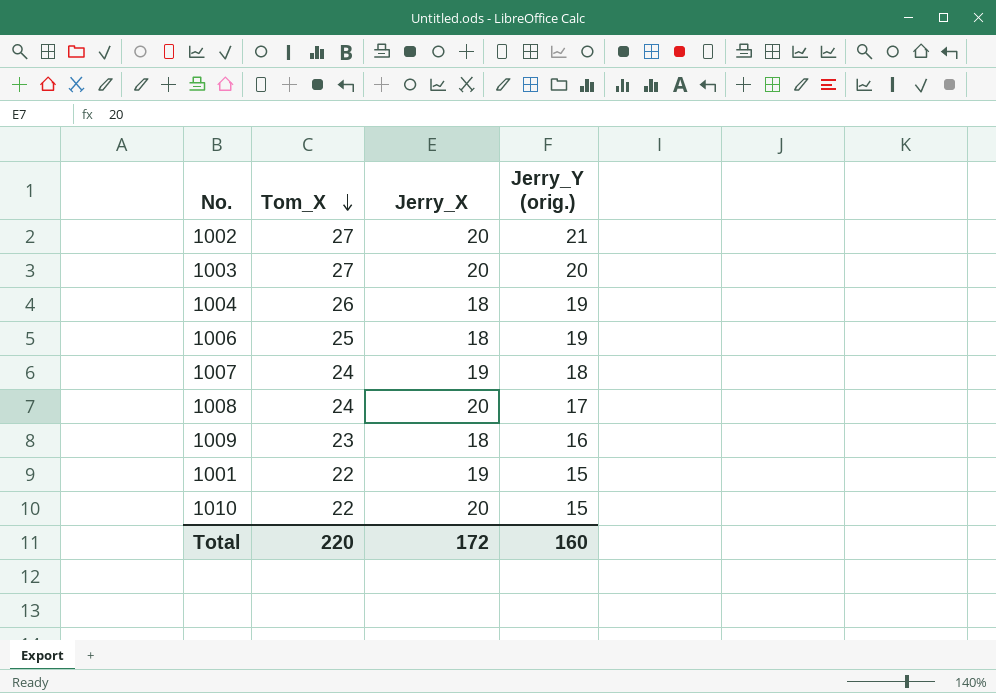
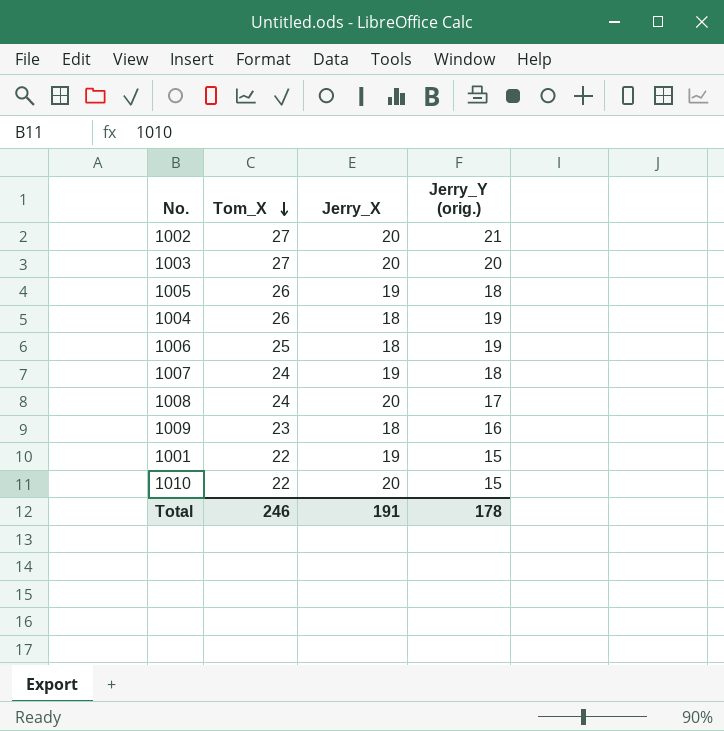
row 1005: none -> 26 | 19 | 18
Total | Tom_X: 220 -> 246
Total | Jerry_X: 172 -> 191
Total | Jerry_Y (orig.): 160 -> 178

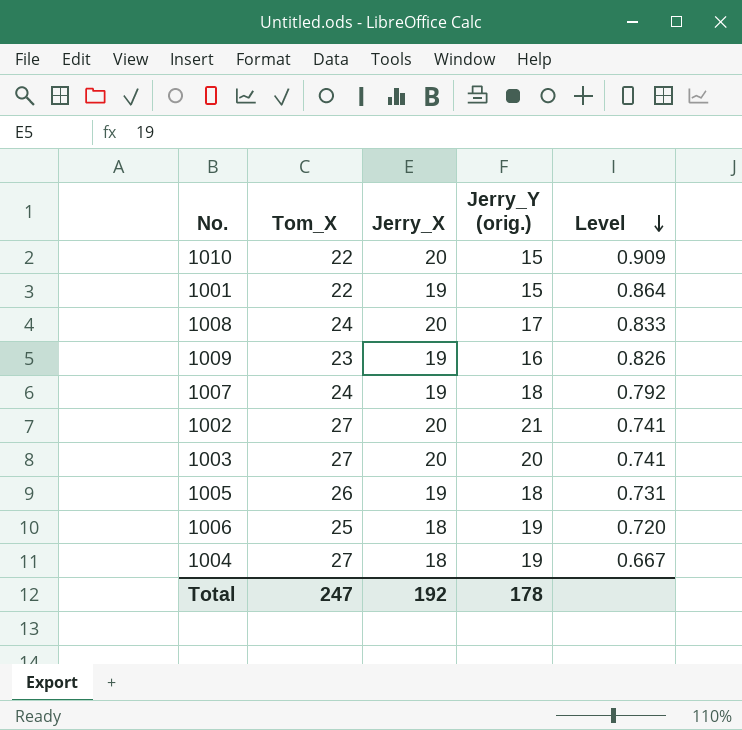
row order: Tom_X descending -> Level descending
column Level | formula: none -> [Jerry_X] / [Tom_X]
1009 | Jerry_X: 18 -> 19
1004 | Tom_X: 26 -> 27
Total | Tom_X: 246 -> 247
Total | Jerry_X: 191 -> 192

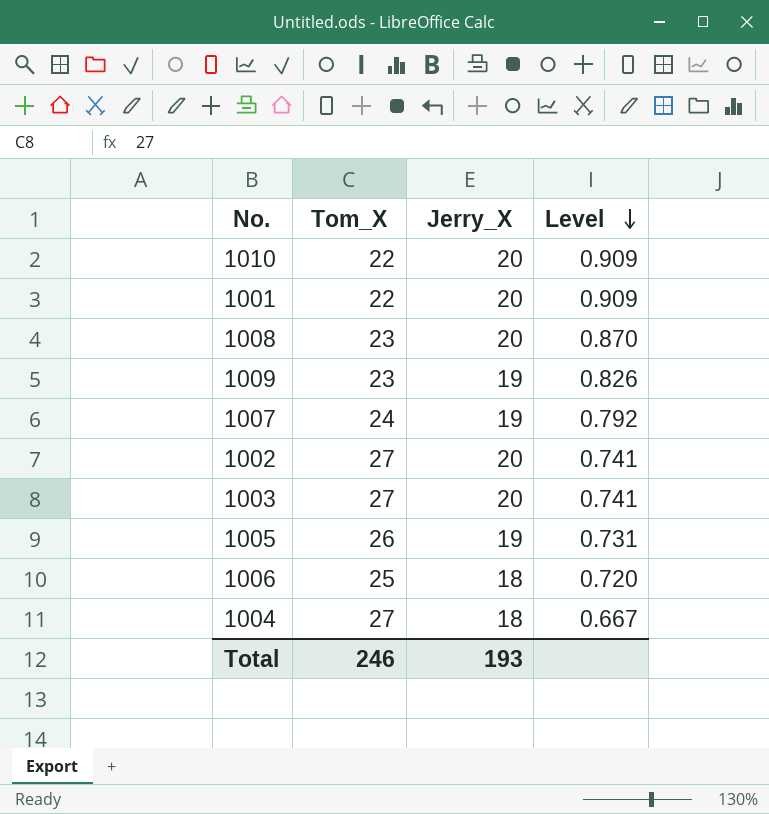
column Jerry_Y (orig.) | position: 4 -> none
1001 | Jerry_X: 19 -> 20
1001 | Level: 0.864 -> 0.909
1008 | Tom_X: 24 -> 23
1008 | Level: 0.833 -> 0.870
Total | Tom_X: 247 -> 246
Total | Jerry_X: 192 -> 193

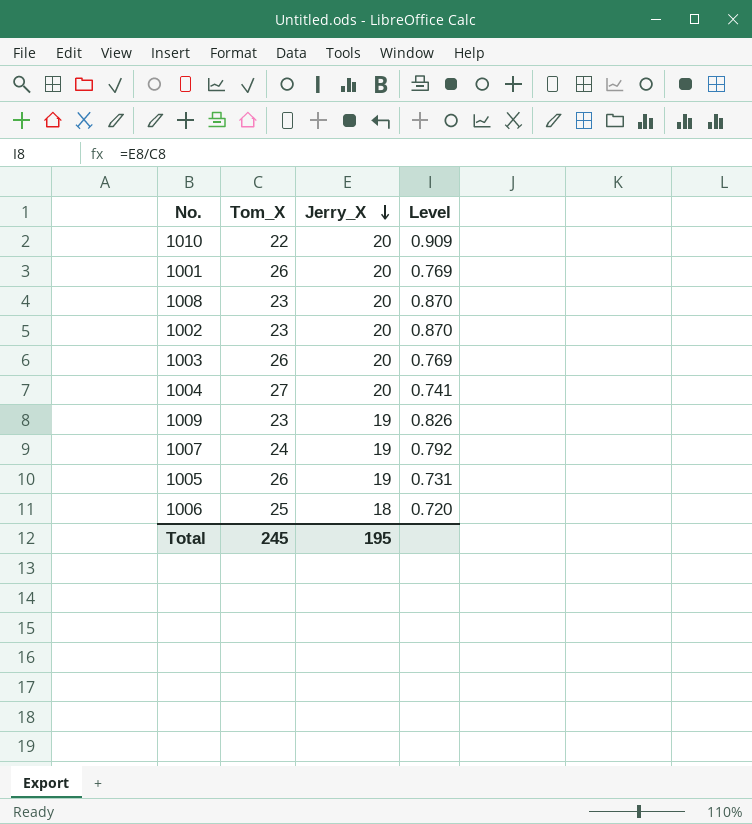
row order: Level descending -> Jerry_X descending
1001 | Tom_X: 22 -> 26
1001 | Level: 0.909 -> 0.769
1002 | Tom_X: 27 -> 23
1002 | Level: 0.741 -> 0.870
1003 | Tom_X: 27 -> 26
1003 | Level: 0.741 -> 0.769
1004 | Jerry_X: 18 -> 20
1004 | Level: 0.667 -> 0.741
Total | Tom_X: 246 -> 245
Total | Jerry_X: 193 -> 195

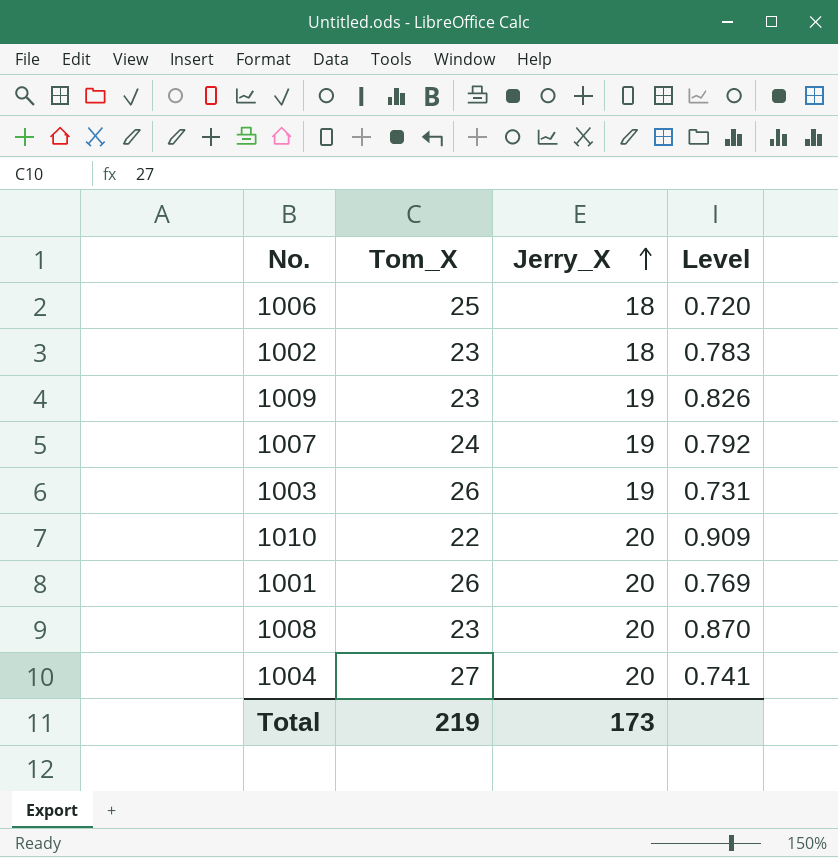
row order: Jerry_X descending -> Jerry_X ascending
row 1005: 26 | 19 | 0.731 -> none
1002 | Jerry_X: 20 -> 18
1002 | Level: 0.870 -> 0.783
1003 | Jerry_X: 20 -> 19
1003 | Level: 0.769 -> 0.731
Total | Tom_X: 245 -> 219
Total | Jerry_X: 195 -> 173

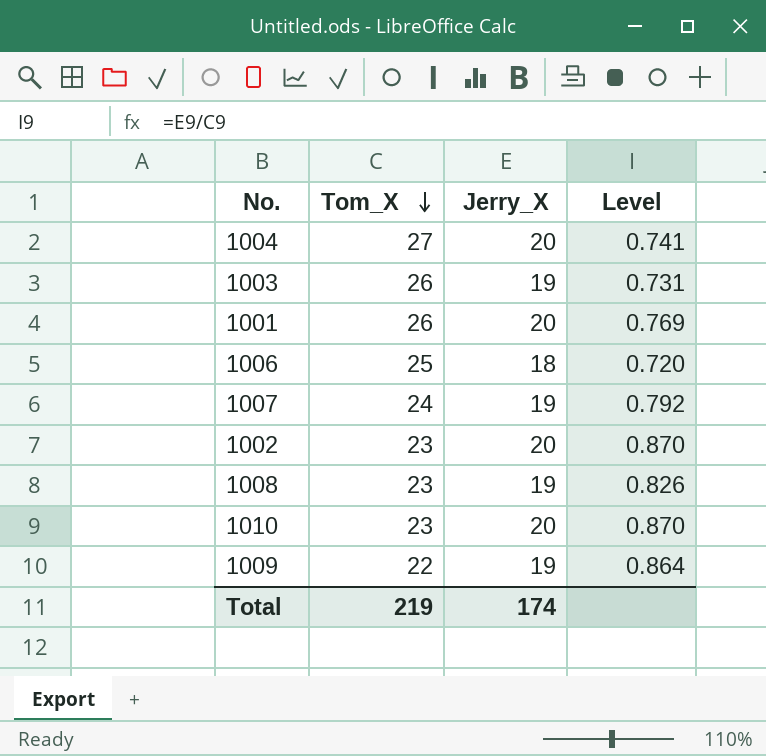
row order: Jerry_X ascending -> Tom_X descending
1002 | Jerry_X: 18 -> 20
1002 | Level: 0.783 -> 0.870
1008 | Jerry_X: 20 -> 19
1008 | Level: 0.870 -> 0.826
1010 | Tom_X: 22 -> 23
1010 | Level: 0.909 -> 0.870
1009 | Tom_X: 23 -> 22
1009 | Level: 0.826 -> 0.864
Total | Jerry_X: 173 -> 174

